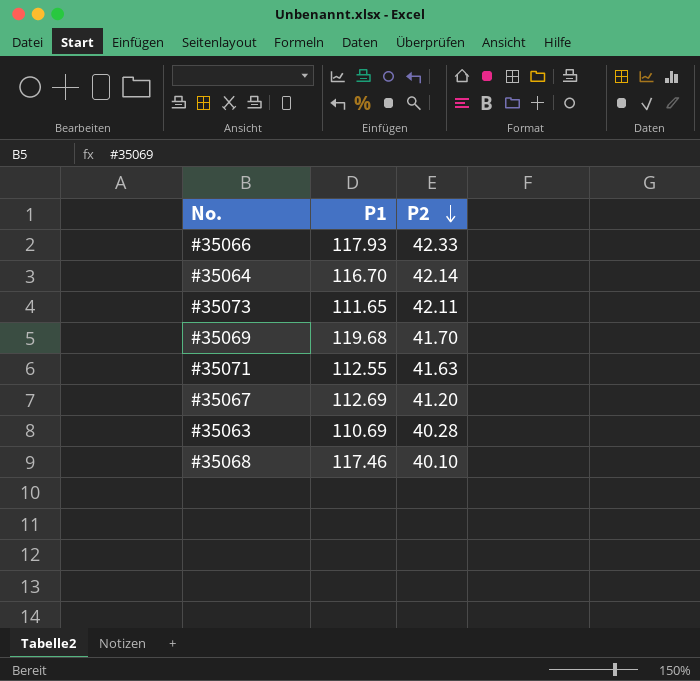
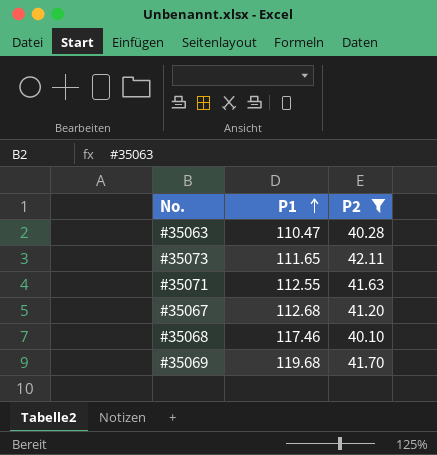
filter: none -> P2 <= 42.11
row order: P2 descending -> P1 ascending
#35063 | P1: 110.69 -> 110.47
#35067 | P1: 112.69 -> 112.68

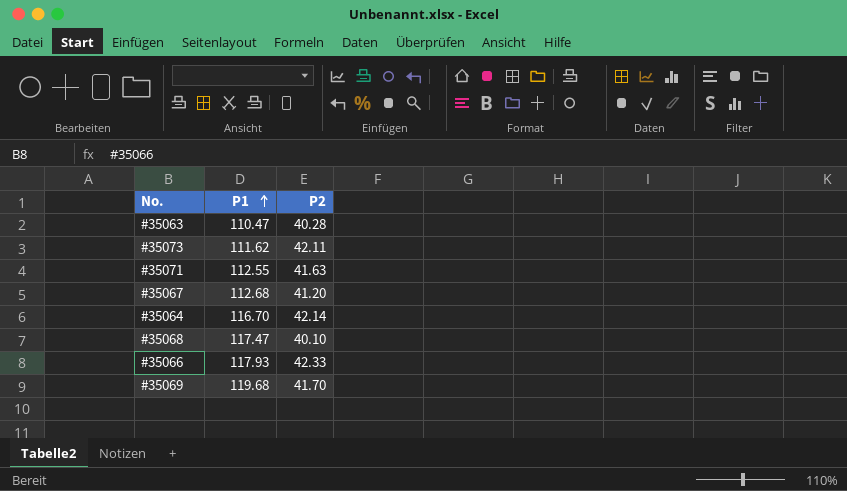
filter: P2 <= 42.11 -> none
#35073 | P1: 111.65 -> 111.62
#35068 | P1: 117.46 -> 117.47

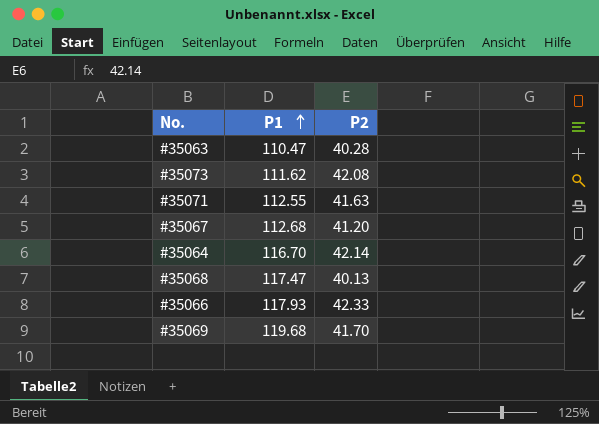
#35073 | P2: 42.11 -> 42.08
#35068 | P2: 40.10 -> 40.13

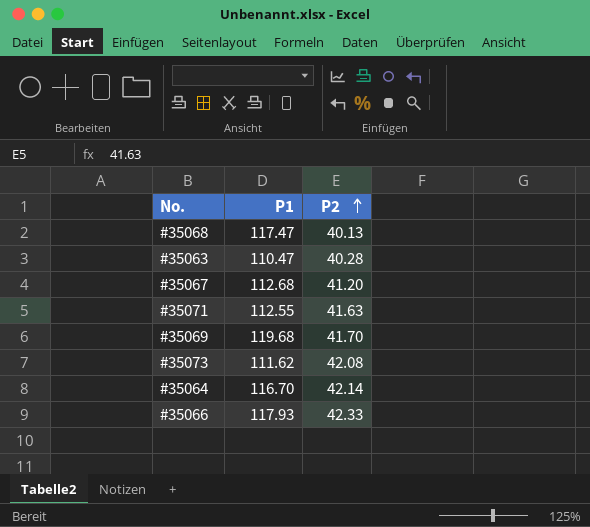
row order: P1 ascending -> P2 ascending

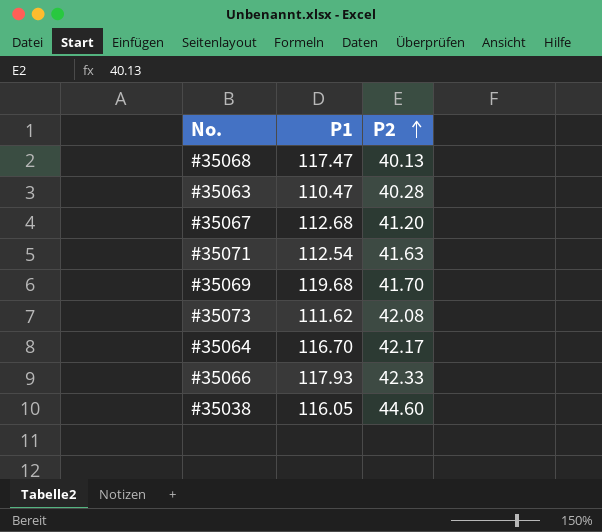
#35071 | P1: 112.55 -> 112.54
#35064 | P2: 42.14 -> 42.17
row #35038: none -> 116.05 | 44.60

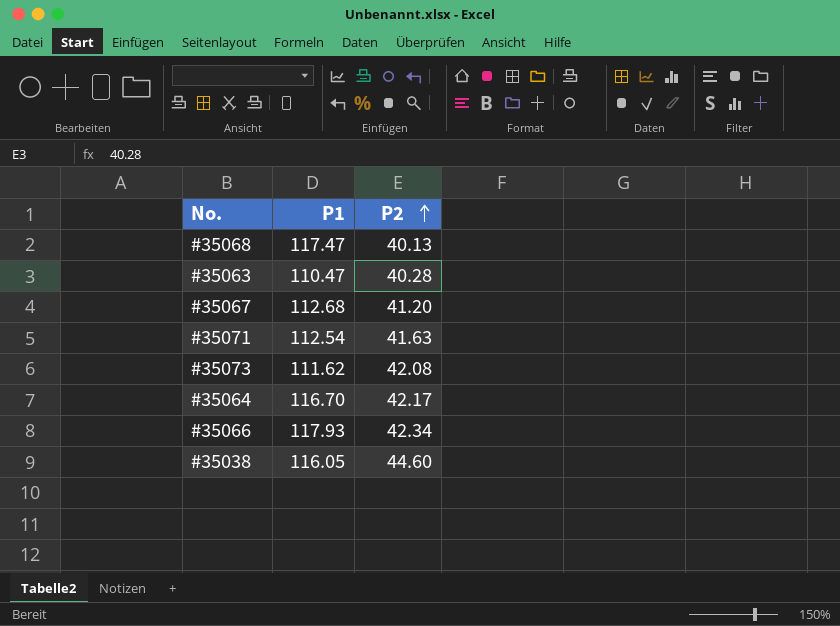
row #35069: 119.68 | 41.70 -> none
#35066 | P2: 42.33 -> 42.34

